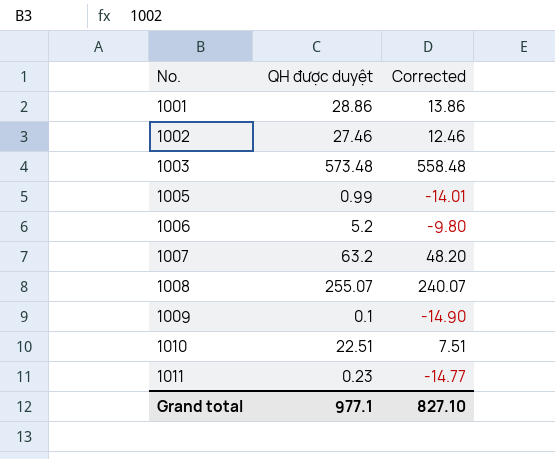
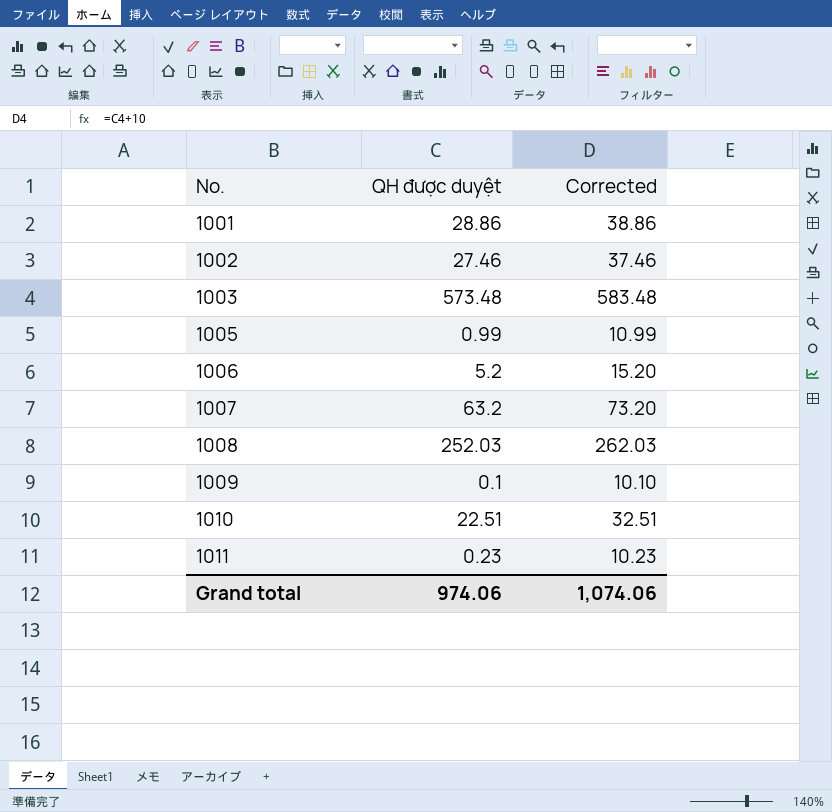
column Corrected | formula: [QH được duyệt] - 15 -> [QH được duyệt] + 10
1008 | QH được duyệt: 255.07 -> 252.03
Grand total | QH được duyệt: 977.1 -> 974.06
Grand total | Corrected: 827.10 -> 1,074.06

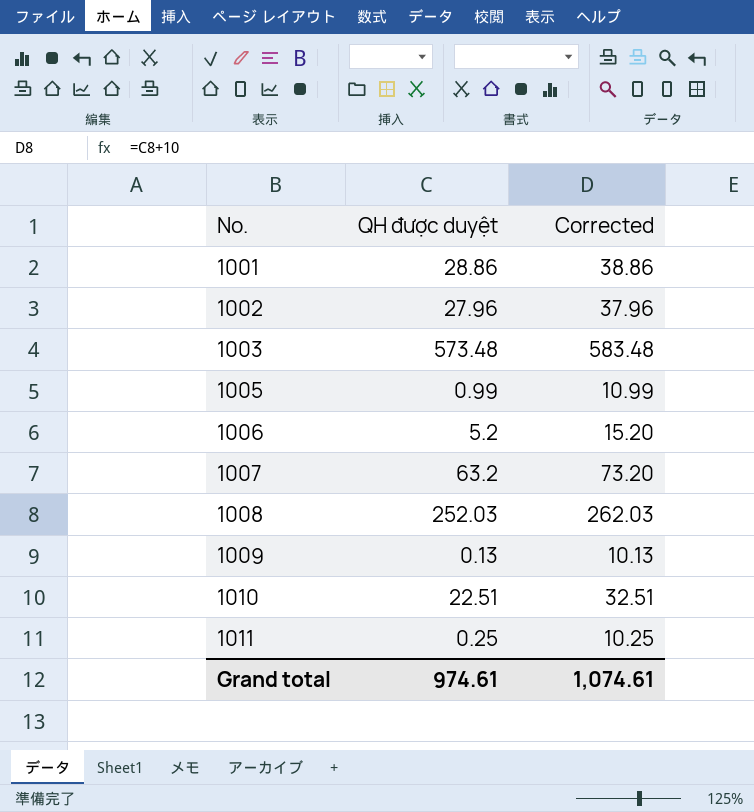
1002 | QH được duyệt: 27.46 -> 27.96
1002 | Corrected: 37.46 -> 37.96
1009 | QH được duyệt: 0.1 -> 0.13
1009 | Corrected: 10.10 -> 10.13
1011 | QH được duyệt: 0.23 -> 0.25
1011 | Corrected: 10.23 -> 10.25
Grand total | QH được duyệt: 974.06 -> 974.61
Grand total | Corrected: 1,074.06 -> 1,074.61

